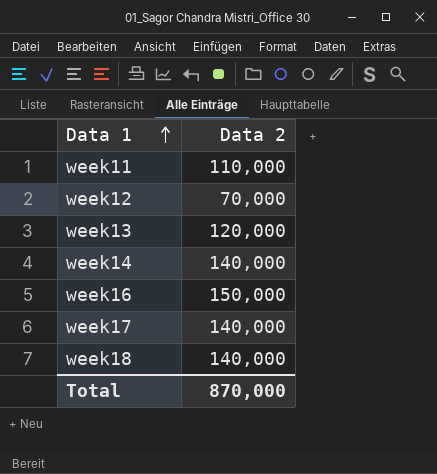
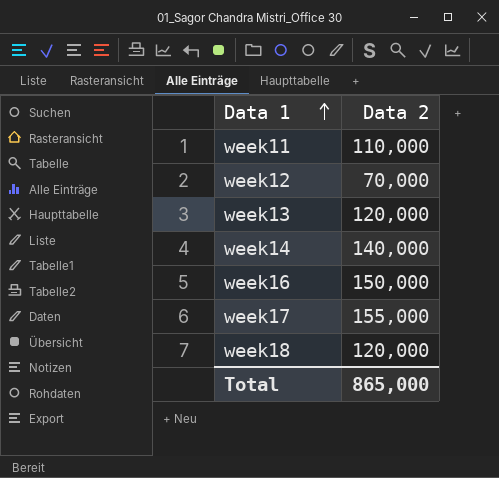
week17 | Data 2: 140,000 -> 155,000
week18 | Data 2: 140,000 -> 120,000
Total | Data 2: 870,000 -> 865,000

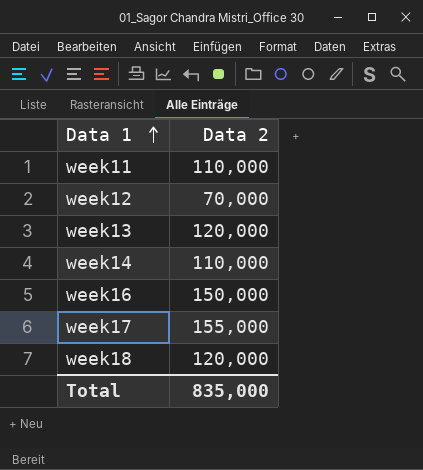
week14 | Data 2: 140,000 -> 110,000
Total | Data 2: 865,000 -> 835,000

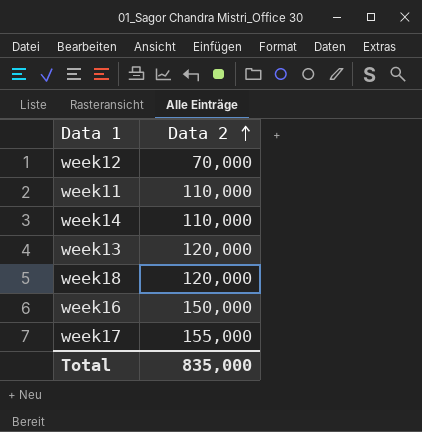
row order: Data 1 ascending -> Data 2 ascending

